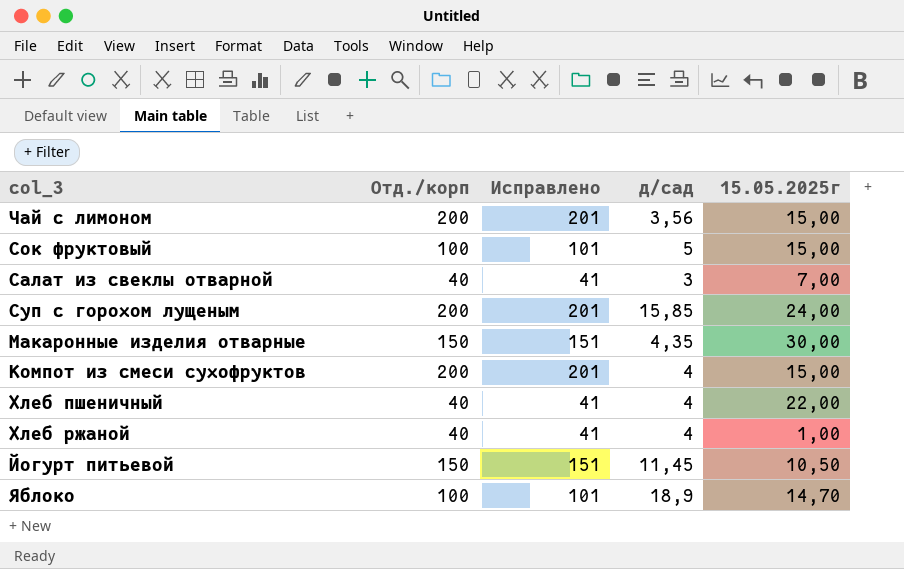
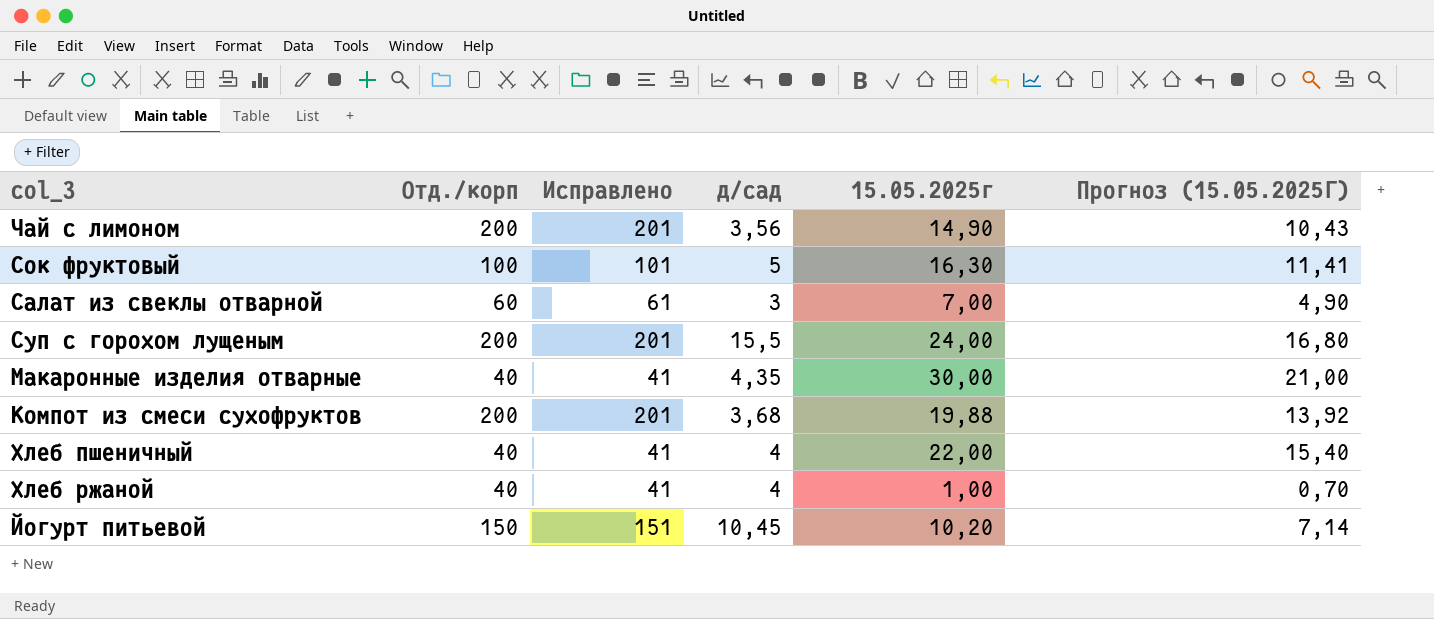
column Прогноз (15.05.2025Г) | formula: none -> [15.05.2025г] * 0,7
row Яблоко: 100 | 101 | 18,9 | 14,70 -> none
Чай с лимоном | 15.05.2025г: 15,00 -> 14,90
Сок фруктовый | 15.05.2025г: 15,00 -> 16,30
Салат из свеклы отварной | Отд./корп: 40 -> 60
Салат из свеклы отварной | Исправлено: 41 -> 61
Суп с горохом лущеным | д/сад: 15,85 -> 15,5
Макаронные изделия отварные | Отд./корп: 150 -> 40
Макаронные изделия отварные | Исправлено: 151 -> 41
Компот из смеси сухофруктов | д/сад: 4 -> 3,68
Компот из смеси сухофруктов | 15.05.2025г: 15,00 -> 19,88
Йогурт питьевой | д/сад: 11,45 -> 10,45
Йогурт питьевой | 15.05.2025г: 10,50 -> 10,20

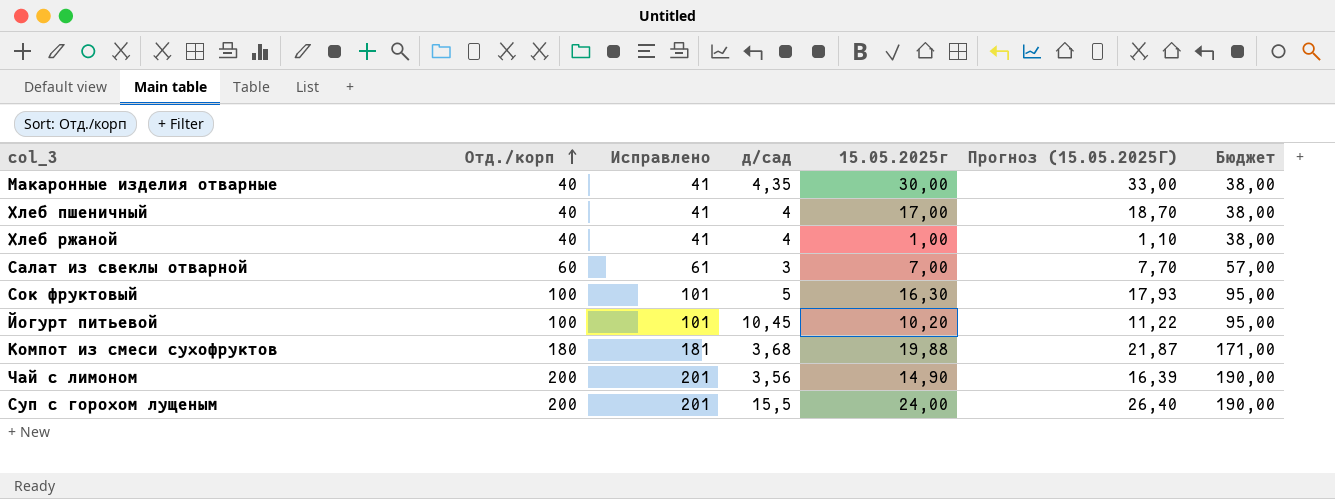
row order: none -> Отд./корп ascending
column Прогноз (15.05.2025Г) | formula: [15.05.2025г] * 0,7 -> [15.05.2025г] * 1,1
column Бюджет | formula: none -> [Отд./корп] * 0,95
Хлеб пшеничный | 15.05.2025г: 22,00 -> 17,00
Йогурт питьевой | Отд./корп: 150 -> 100
Йогурт питьевой | Исправлено: 151 -> 101
Компот из смеси сухофруктов | Отд./корп: 200 -> 180
Компот из смеси сухофруктов | Исправлено: 201 -> 181

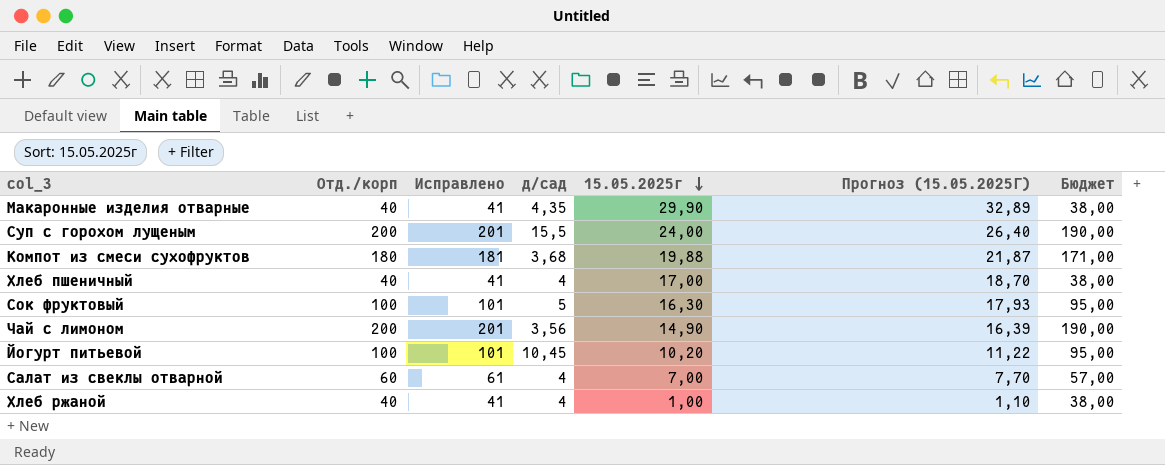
row order: Отд./корп ascending -> 15.05.2025г descending
Макаронные изделия отварные | 15.05.2025г: 30,00 -> 29,90
Макаронные изделия отварные | Прогноз (15.05.2025Г): 33,00 -> 32,89
Салат из свеклы отварной | д/сад: 3 -> 4

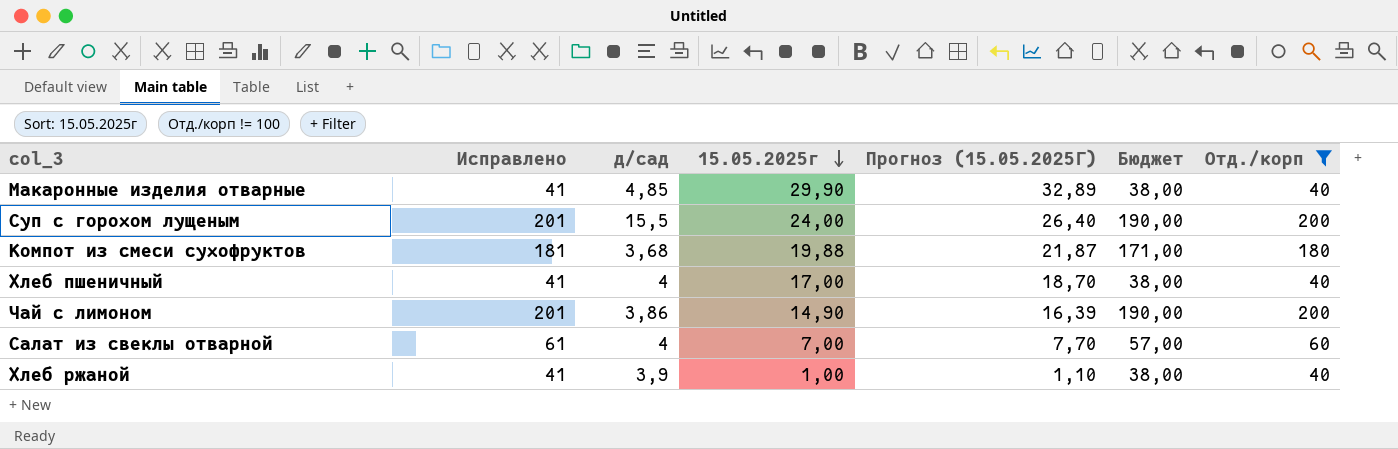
filter: none -> Отд./корп != 100
column Отд./корп | position: 2 -> 7
Макаронные изделия отварные | д/сад: 4,35 -> 4,85
Чай с лимоном | д/сад: 3,56 -> 3,86
Хлеб ржаной | д/сад: 4 -> 3,9

